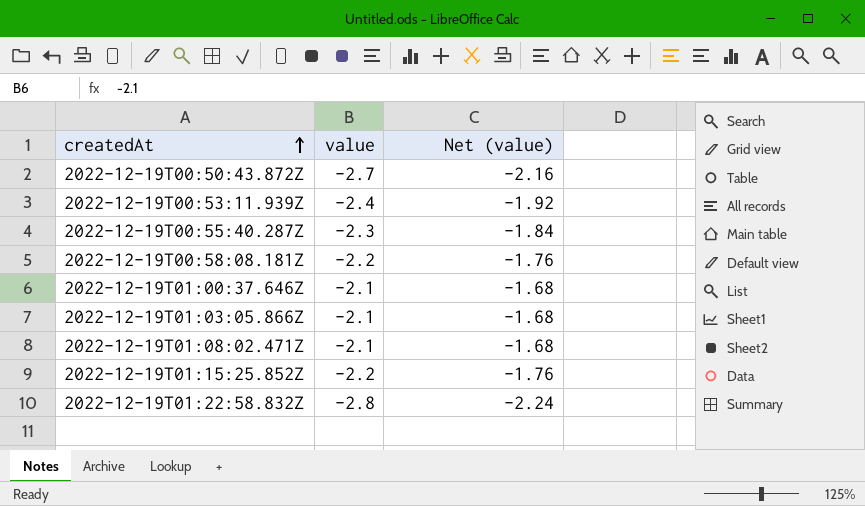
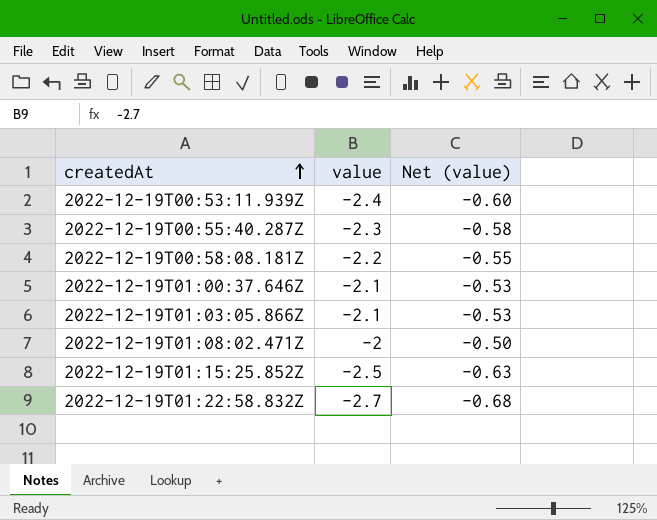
column Net (value) | formula: [value] * 0.8 -> [value] * 0.25
row 2022-12-19T00:50:43.872Z: -2.7 | -2.16 -> none
2022-12-19T01:08:02.471Z | value: -2.1 -> -2
2022-12-19T01:15:25.852Z | value: -2.2 -> -2.5
2022-12-19T01:22:58.832Z | value: -2.8 -> -2.7

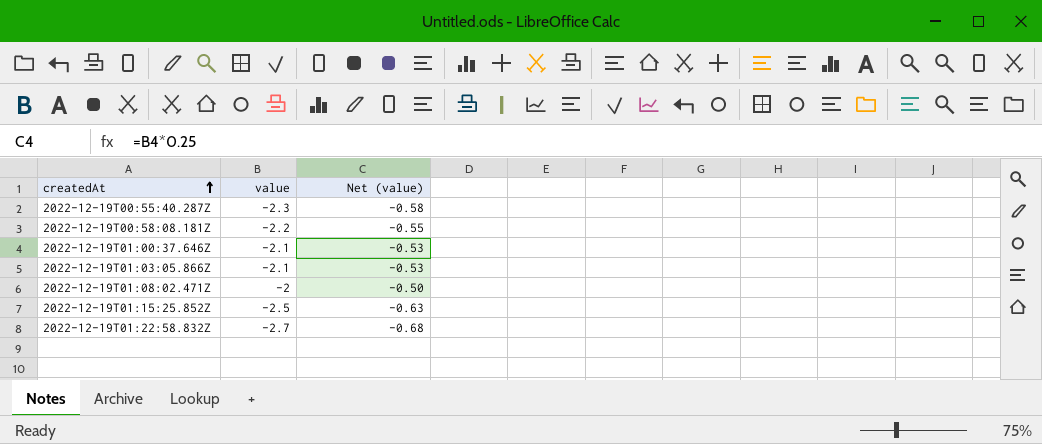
row 2022-12-19T00:53:11.939Z: -2.4 | -0.60 -> none

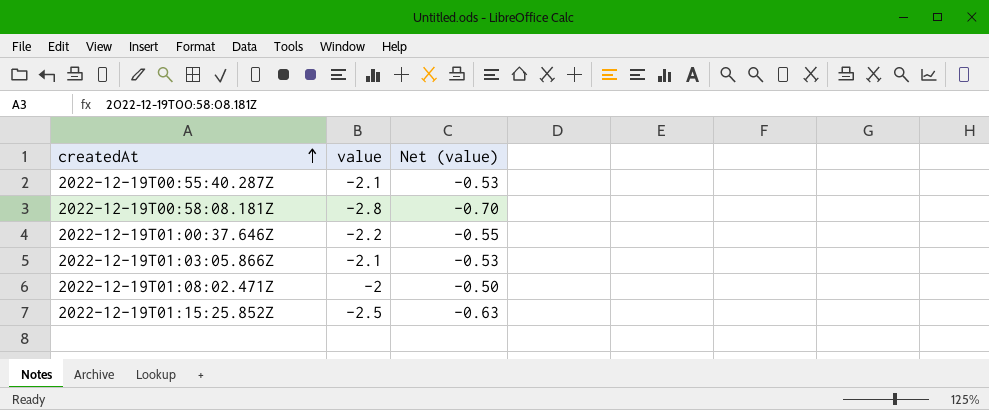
row 2022-12-19T01:22:58.832Z: -2.7 | -0.68 -> none
2022-12-19T00:55:40.287Z | value: -2.3 -> -2.1
2022-12-19T00:55:40.287Z | Net (value): -0.58 -> -0.53
2022-12-19T00:58:08.181Z | value: -2.2 -> -2.8
2022-12-19T00:58:08.181Z | Net (value): -0.55 -> -0.70
2022-12-19T01:00:37.646Z | value: -2.1 -> -2.2
2022-12-19T01:00:37.646Z | Net (value): -0.53 -> -0.55

